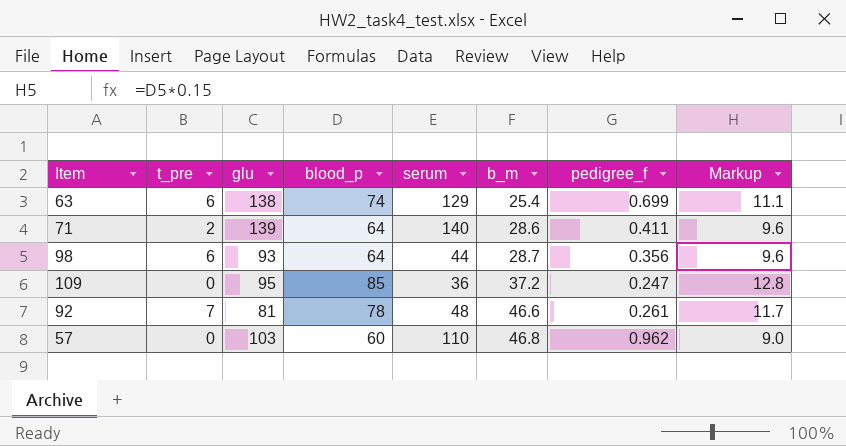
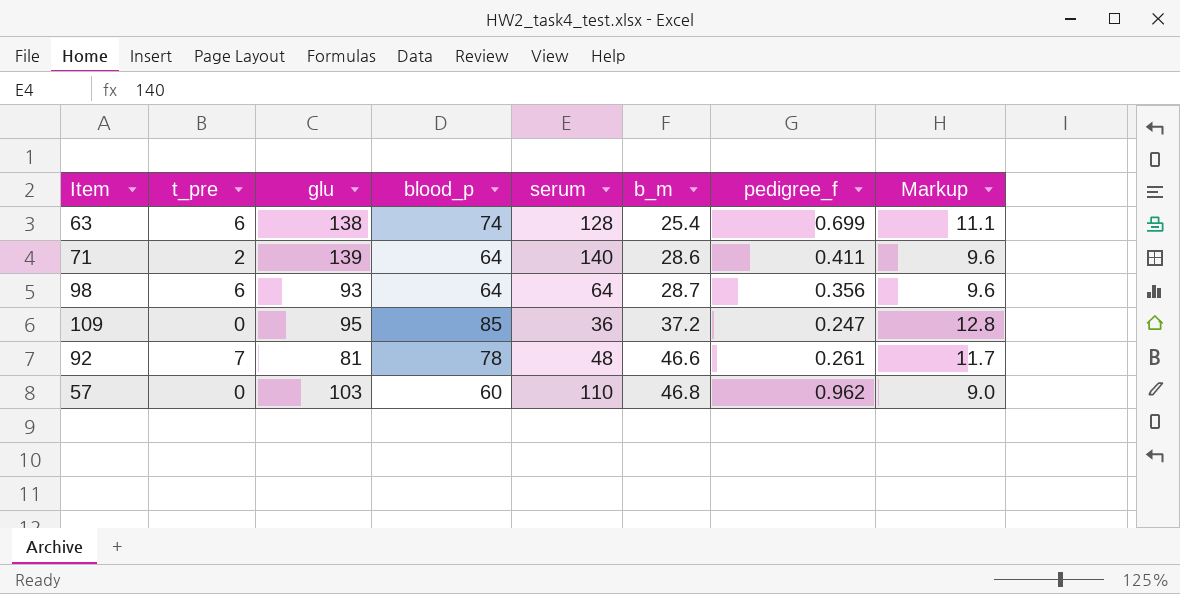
63 | serum: 129 -> 128
98 | serum: 44 -> 64

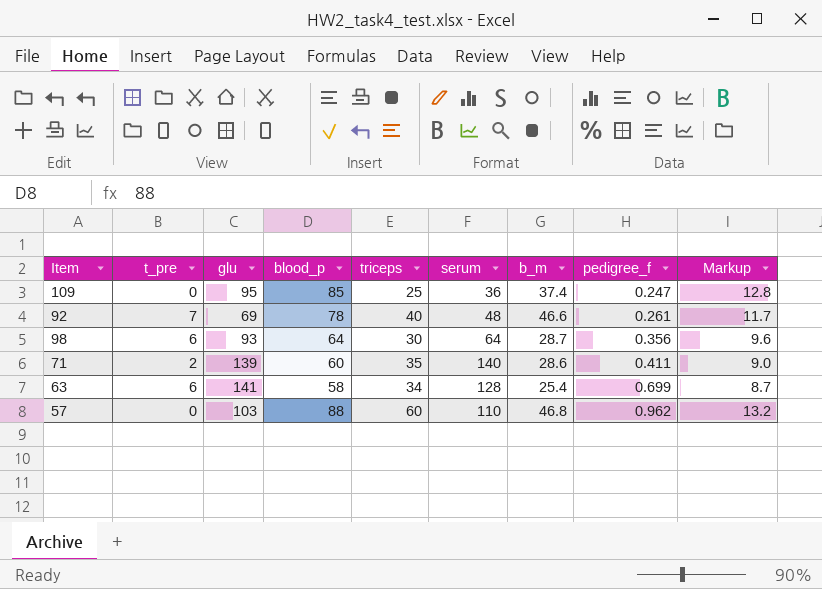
row order: b_m ascending -> pedigree_f ascending
column triceps | position: none -> 5
109 | b_m: 37.2 -> 37.4
92 | glu: 81 -> 69
71 | blood_p: 64 -> 60
71 | Markup: 9.6 -> 9.0
63 | glu: 138 -> 141
63 | blood_p: 74 -> 58
63 | Markup: 11.1 -> 8.7
57 | blood_p: 60 -> 88
57 | Markup: 9.0 -> 13.2

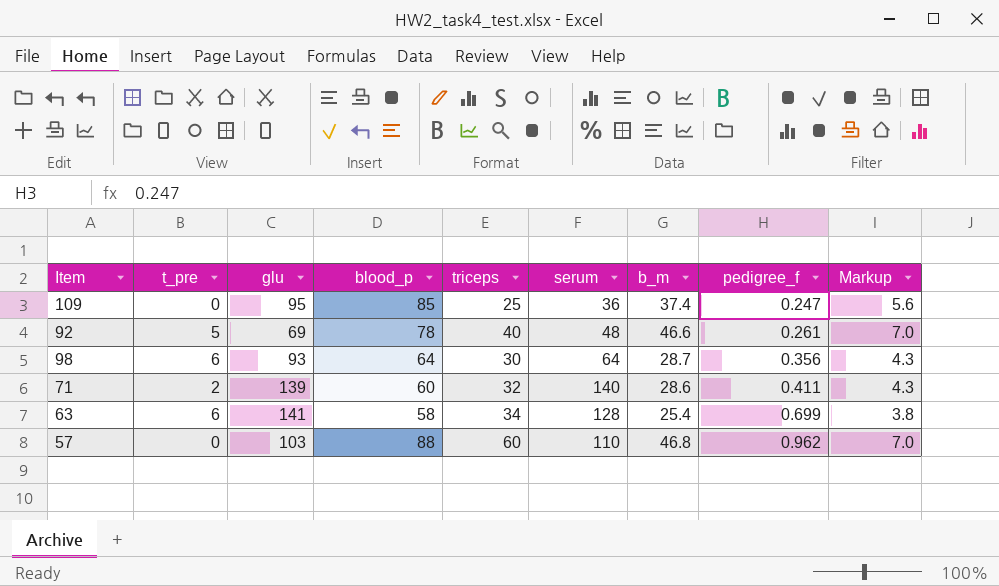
column Markup | formula: [blood_p] * 0.15 -> [b_m] * 0.15
92 | t_pre: 7 -> 5
71 | triceps: 35 -> 32

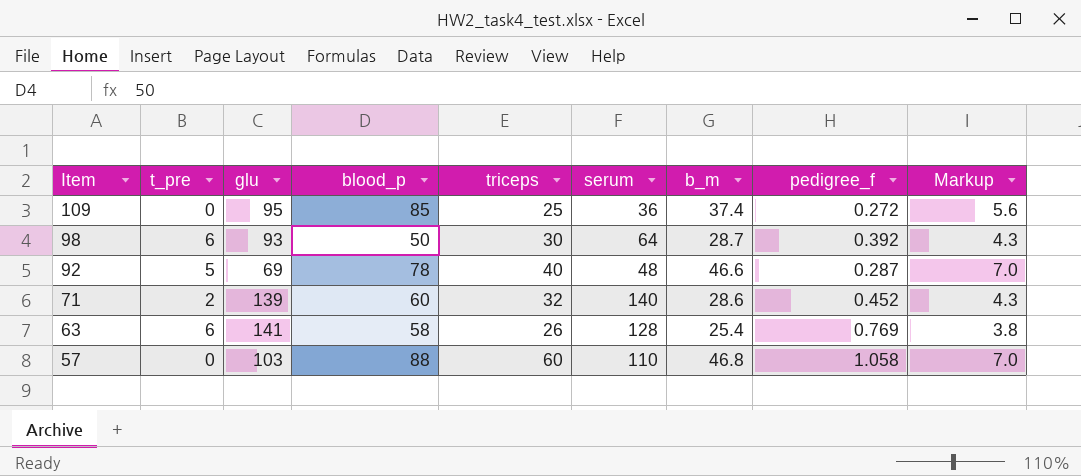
row order: pedigree_f ascending -> Item descending
109 | pedigree_f: 0.247 -> 0.272
98 | blood_p: 64 -> 50
98 | pedigree_f: 0.356 -> 0.392
92 | pedigree_f: 0.261 -> 0.287
71 | pedigree_f: 0.411 -> 0.452
63 | triceps: 34 -> 26
63 | pedigree_f: 0.699 -> 0.769
57 | pedigree_f: 0.962 -> 1.058

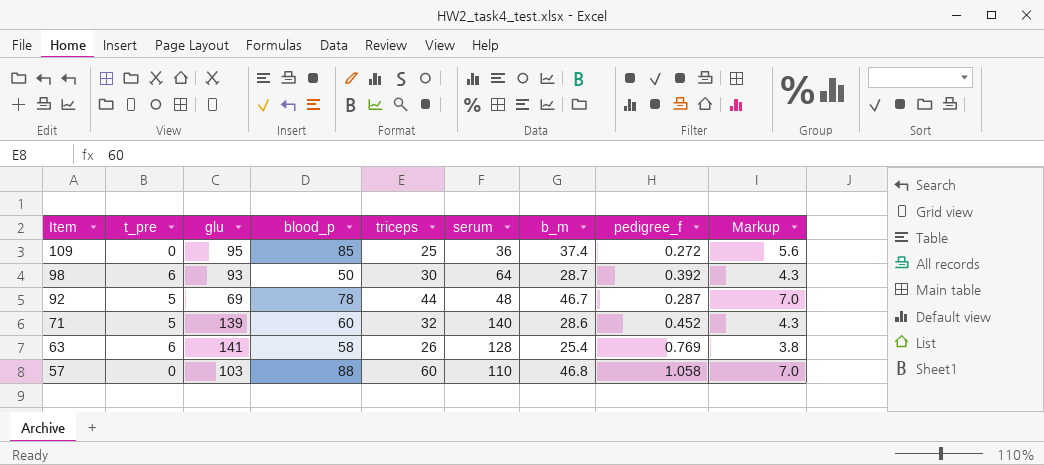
92 | triceps: 40 -> 44
92 | b_m: 46.6 -> 46.7
71 | t_pre: 2 -> 5

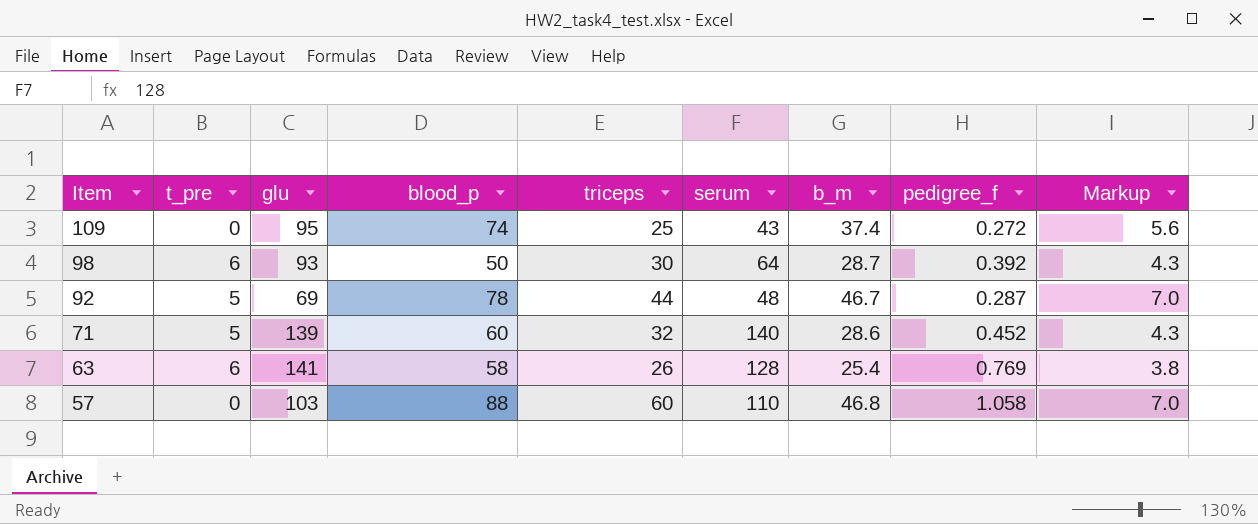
109 | blood_p: 85 -> 74
109 | serum: 36 -> 43

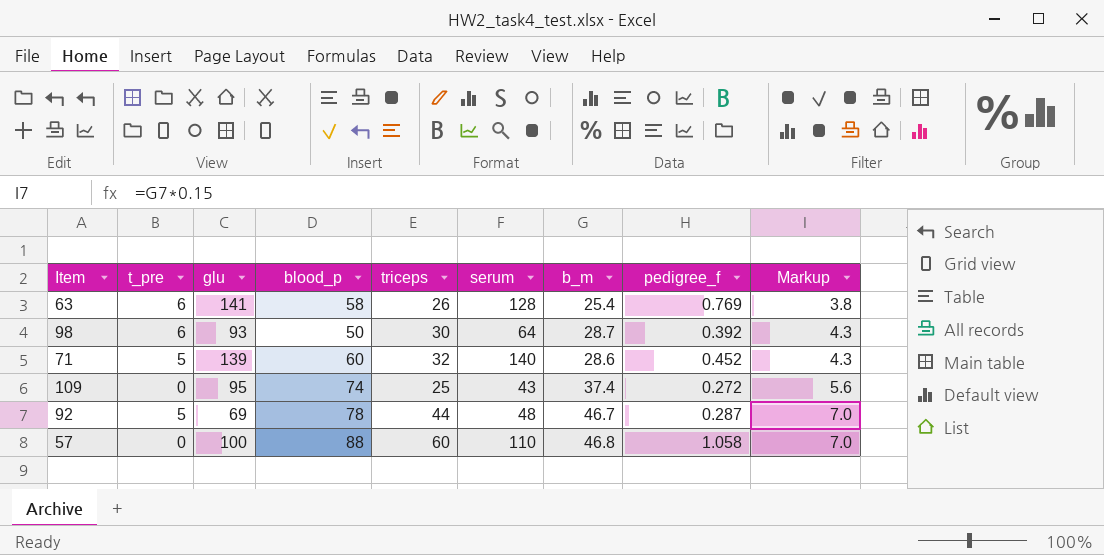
row order: Item descending -> Markup ascending
57 | glu: 103 -> 100

